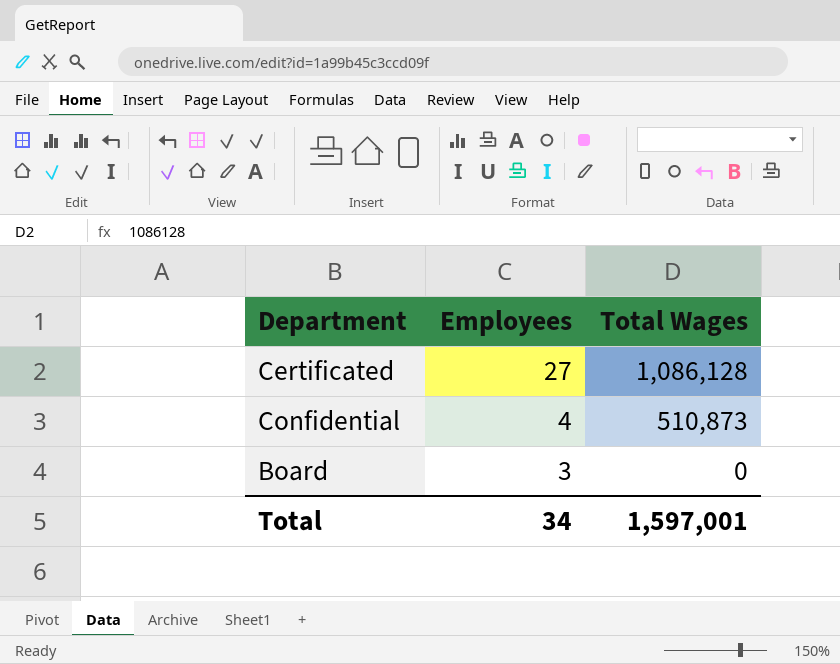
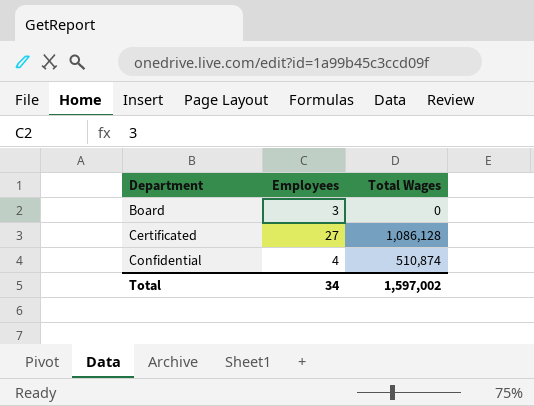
row order: Employees descending -> Department ascending
Confidential | Total Wages: 510,873 -> 510,874
Total | Total Wages: 1,597,001 -> 1,597,002

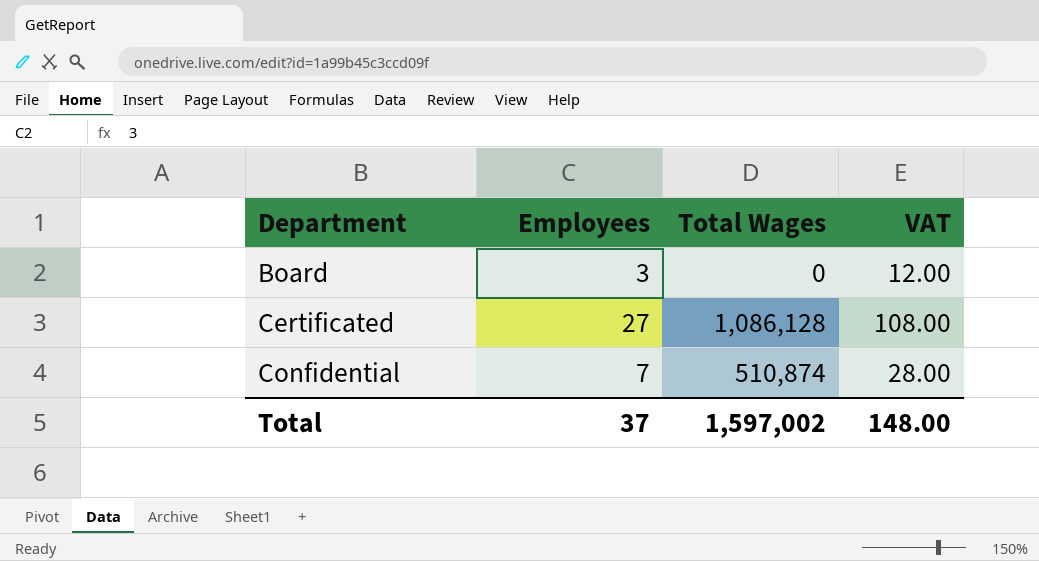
column VAT | formula: none -> [Employees] * 4
Confidential | Employees: 4 -> 7
Total | Employees: 34 -> 37

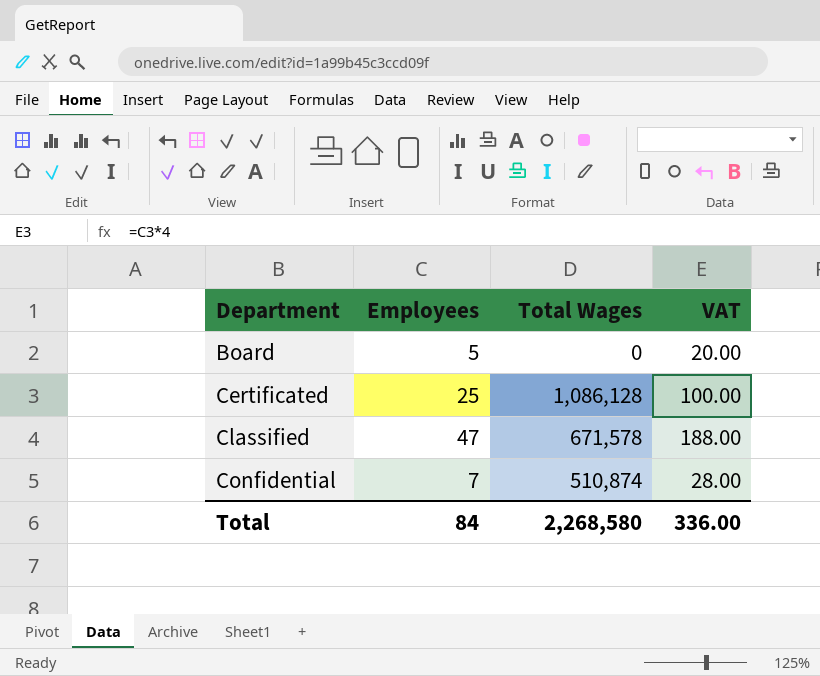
Board | Employees: 3 -> 5
Board | VAT: 12.00 -> 20.00
Certificated | Employees: 27 -> 25
Certificated | VAT: 108.00 -> 100.00
row Classified: none -> 47 | 671,578 | 188.00
Total | Employees: 37 -> 84
Total | Total Wages: 1,597,002 -> 2,268,580
Total | VAT: 148.00 -> 336.00

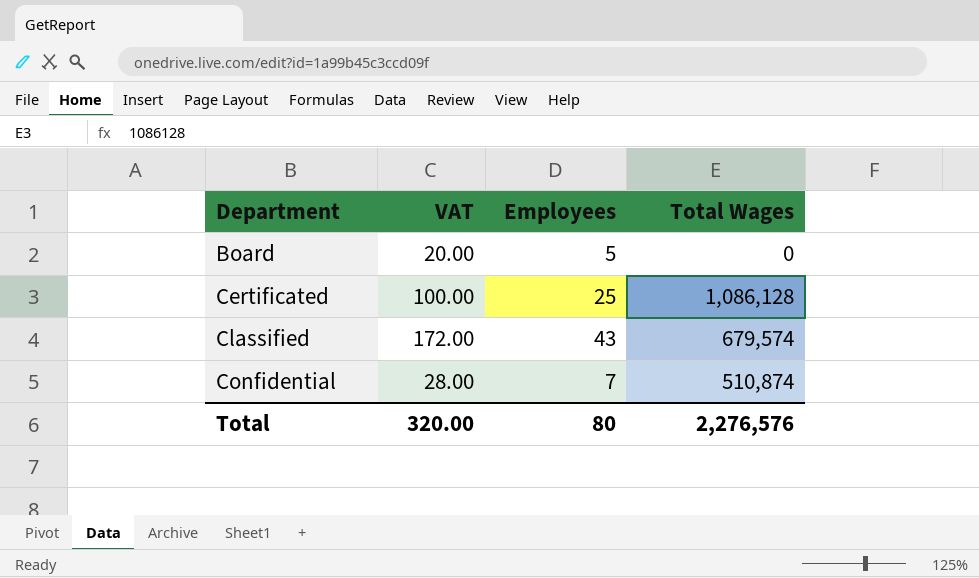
column VAT | position: 4 -> 2
Classified | VAT: 188.00 -> 172.00
Classified | Employees: 47 -> 43
Classified | Total Wages: 671,578 -> 679,574
Total | VAT: 336.00 -> 320.00
Total | Employees: 84 -> 80
Total | Total Wages: 2,268,580 -> 2,276,576

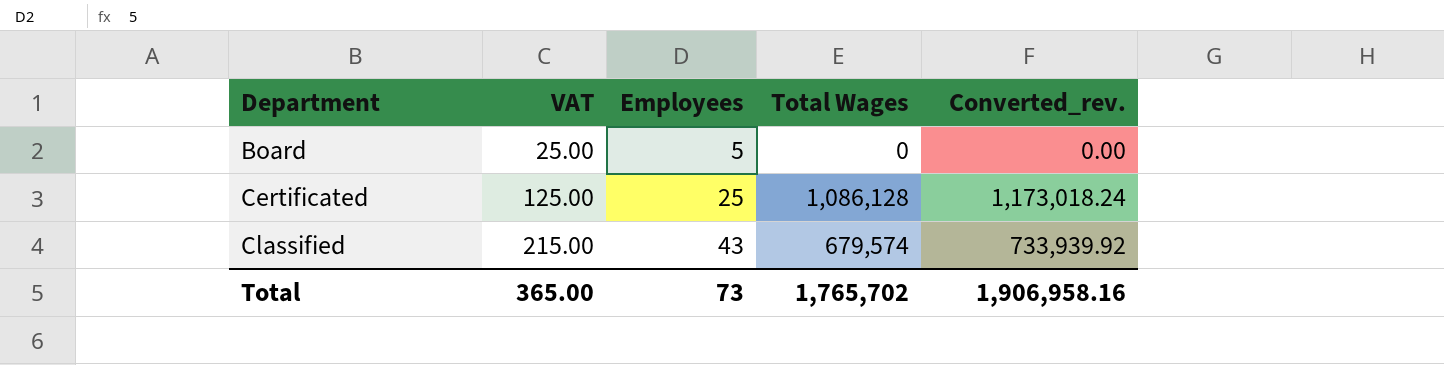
column VAT | formula: [Employees] * 4 -> [Employees] * 5
column Converted_rev. | formula: none -> [Total Wages] * 1.08
row Confidential: 28.00 | 7 | 510,874 -> none
Total | VAT: 320.00 -> 365.00
Total | Employees: 80 -> 73
Total | Total Wages: 2,276,576 -> 1,765,702

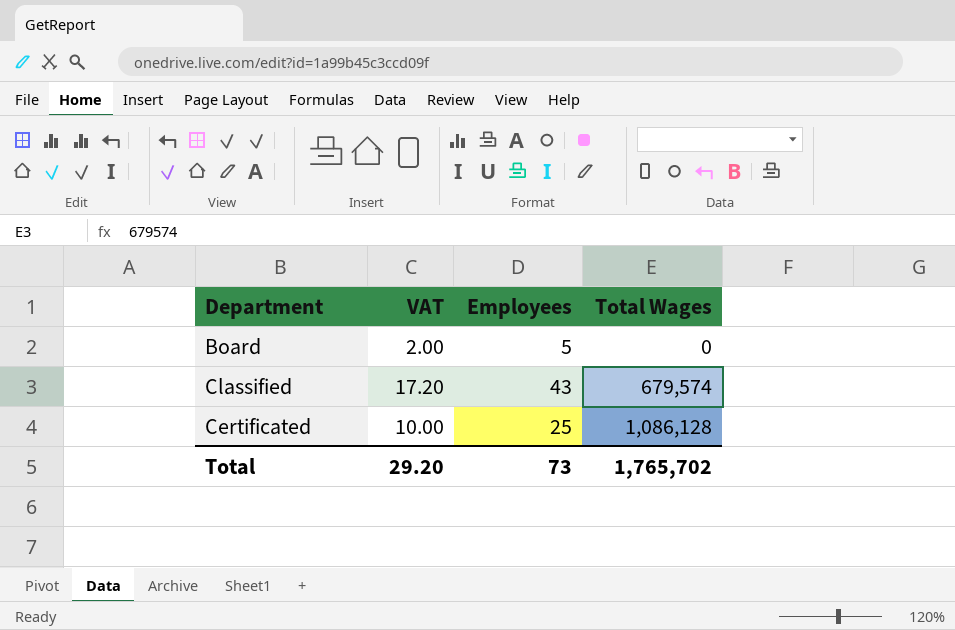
row order: Department ascending -> Total Wages ascending
column Converted_rev. | formula: [Total Wages] * 1.08 -> none
column VAT | formula: [Employees] * 5 -> [Employees] * 0.4
Total | VAT: 365.00 -> 29.20

